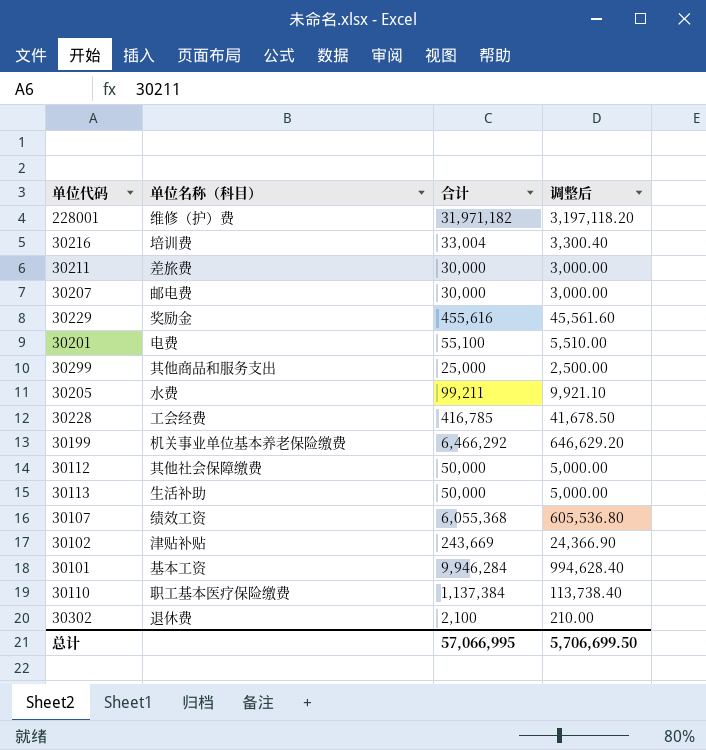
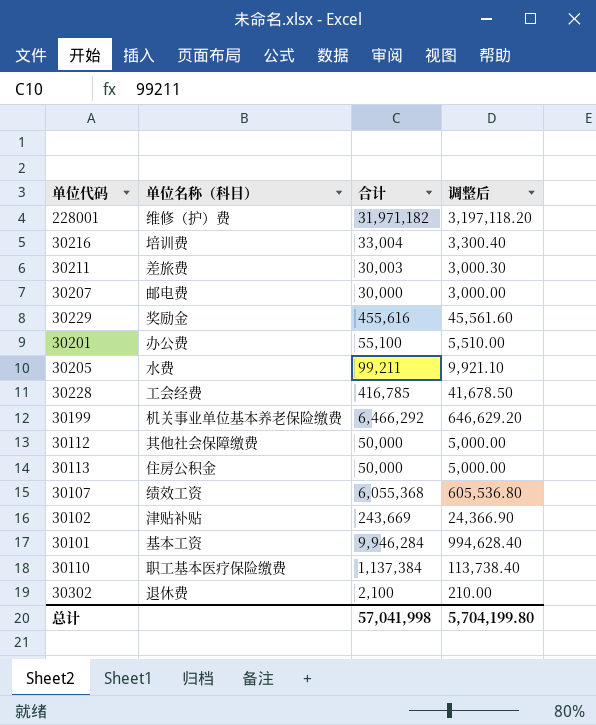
row 30299: 其他商品和服务支出 | 25,000 | 2,500.00 -> none
30211 | 合计: 30,000 -> 30,003
30211 | 调整后: 3,000.00 -> 3,000.30
30201 | 单位名称（科目）: 电费 -> 办公费
30113 | 单位名称（科目）: 生活补助 -> 住房公积金
总计 | 合计: 57,066,995 -> 57,041,998
总计 | 调整后: 5,706,699.50 -> 5,704,199.80

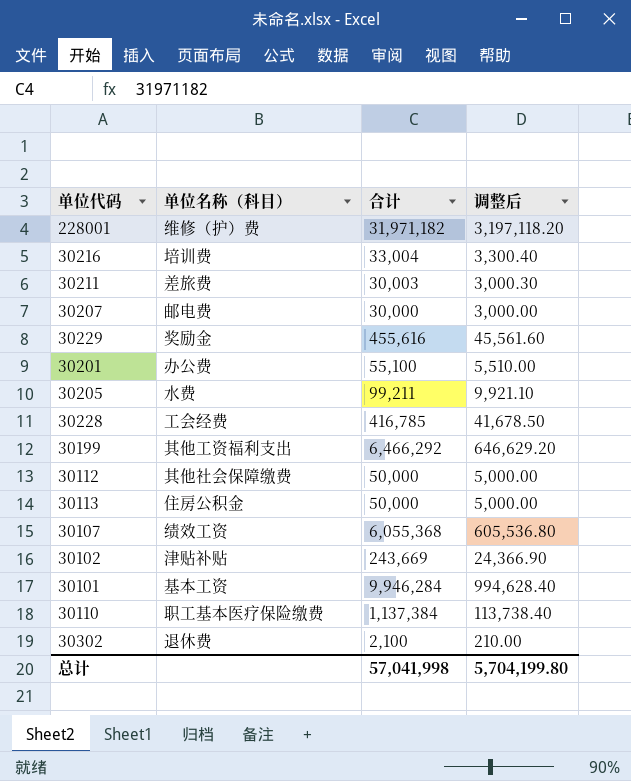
30199 | 单位名称（科目）: 机关事业单位基本养老保险缴费 -> 其他工资福利支出

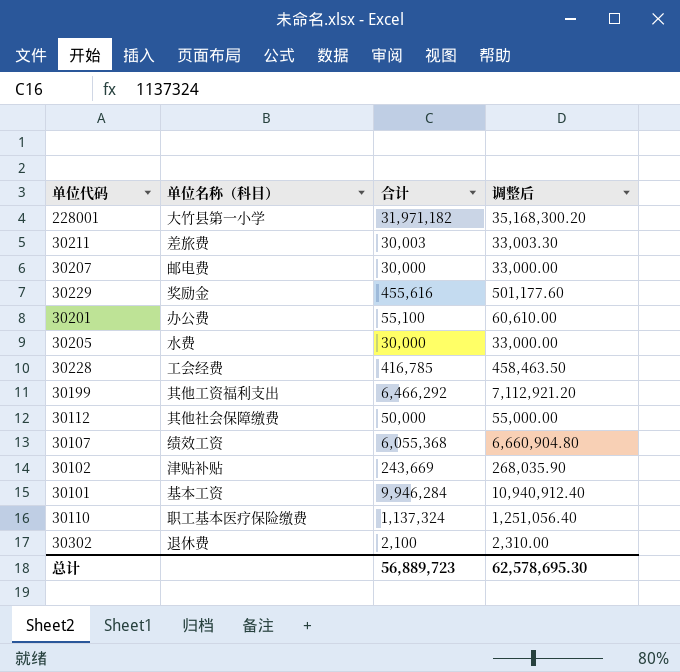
column 调整后 | formula: [合计] * 0.1 -> [合计] * 1.1
row 30216: 培训费 | 33,004 | 3,300.40 -> none
row 30113: 住房公积金 | 50,000 | 5,000.00 -> none
228001 | 单位名称（科目）: 维修（护）费 -> 大竹县第一小学
30205 | 合计: 99,211 -> 30,000
30110 | 合计: 1,137,384 -> 1,137,324
总计 | 合计: 57,041,998 -> 56,889,723
总计 | 调整后: 5,704,199.80 -> 62,578,695.30

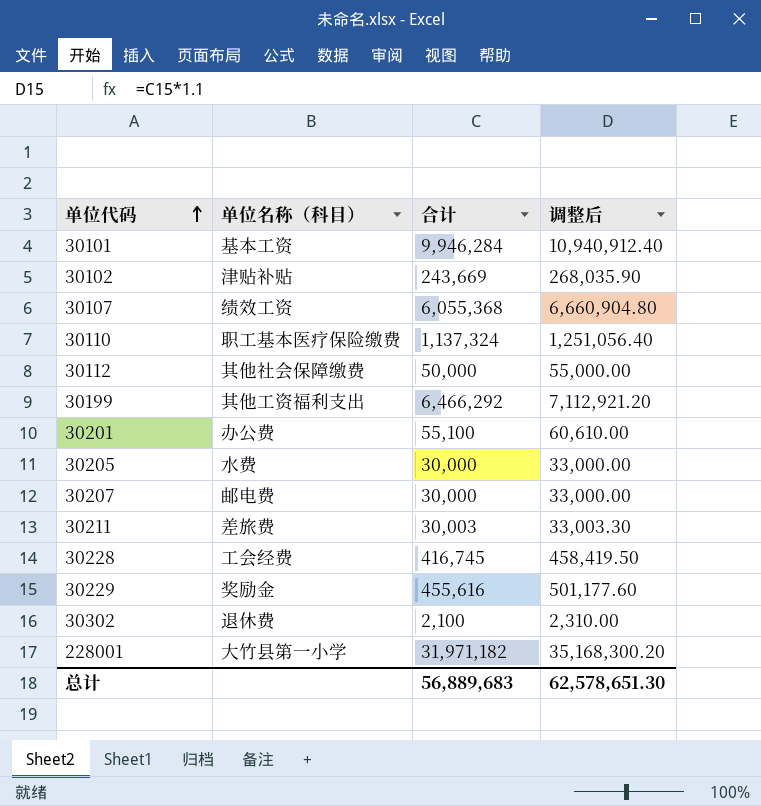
row order: none -> 单位代码 ascending
30228 | 合计: 416,785 -> 416,745
30228 | 调整后: 458,463.50 -> 458,419.50
总计 | 合计: 56,889,723 -> 56,889,683
总计 | 调整后: 62,578,695.30 -> 62,578,651.30

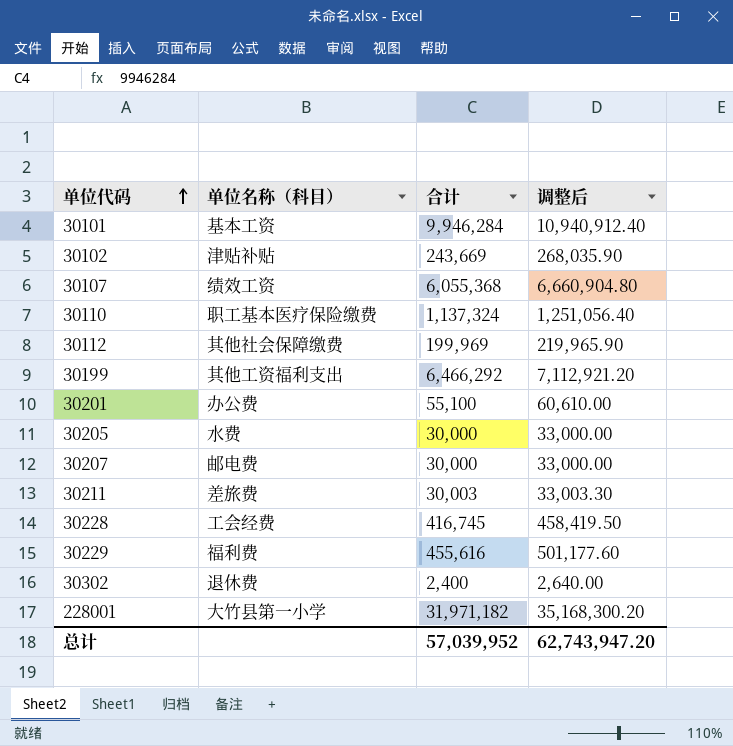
30112 | 合计: 50,000 -> 199,969
30112 | 调整后: 55,000.00 -> 219,965.90
30229 | 单位名称（科目）: 奖励金 -> 福利费
30302 | 合计: 2,100 -> 2,400
30302 | 调整后: 2,310.00 -> 2,640.00
总计 | 合计: 56,889,683 -> 57,039,952
总计 | 调整后: 62,578,651.30 -> 62,743,947.20

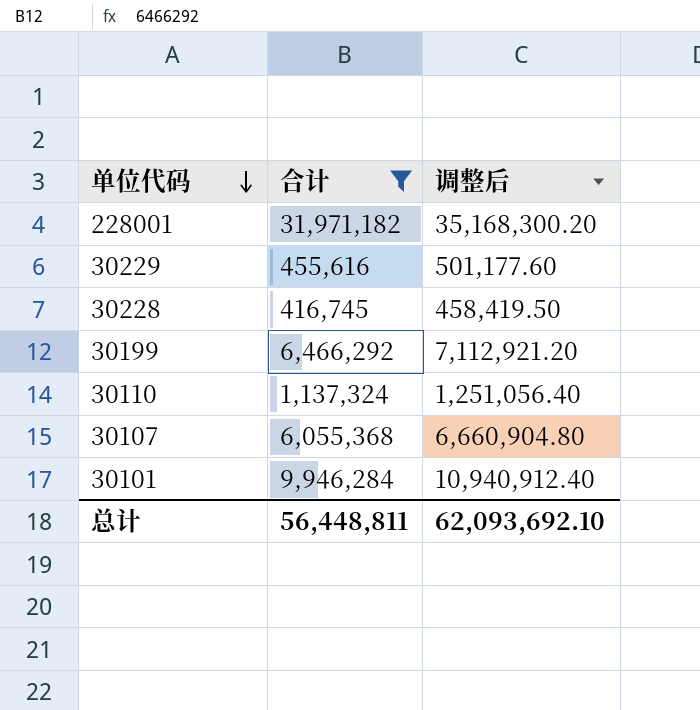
filter: none -> 合计 >= 416,745
row order: 单位代码 ascending -> 单位代码 descending
column 单位名称（科目） | position: 2 -> none
总计 | 合计: 57,039,952 -> 56,448,811
总计 | 调整后: 62,743,947.20 -> 62,093,692.10

